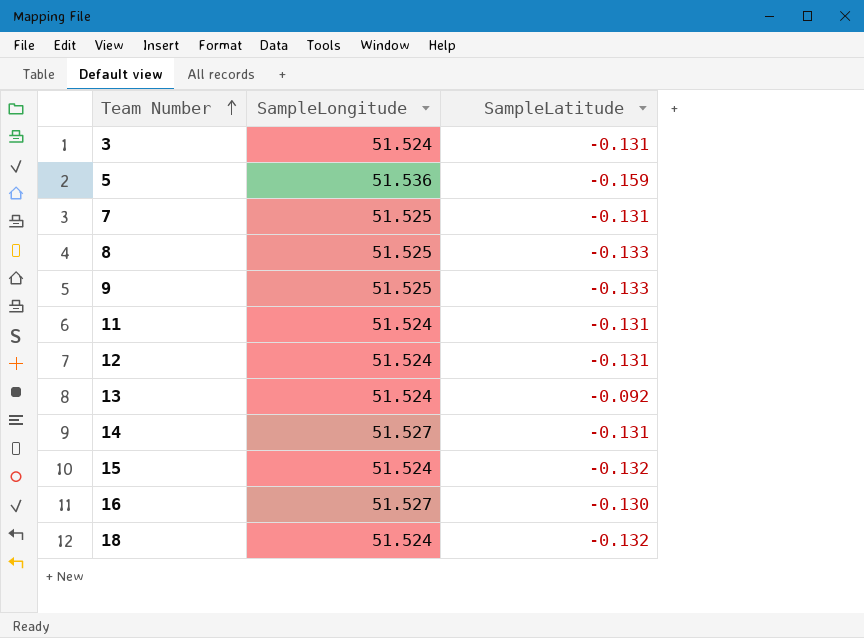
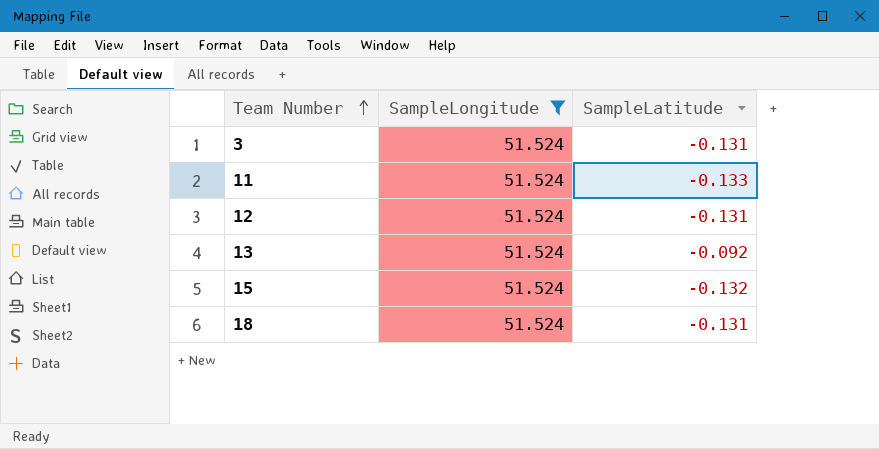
filter: none -> SampleLongitude = 51.524
11 | SampleLatitude: -0.131 -> -0.133
18 | SampleLatitude: -0.132 -> -0.131

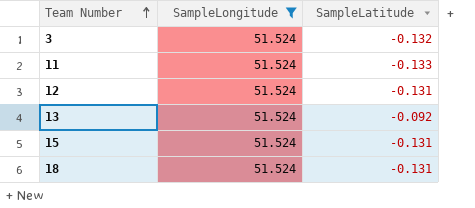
3 | SampleLatitude: -0.131 -> -0.132
15 | SampleLatitude: -0.132 -> -0.131

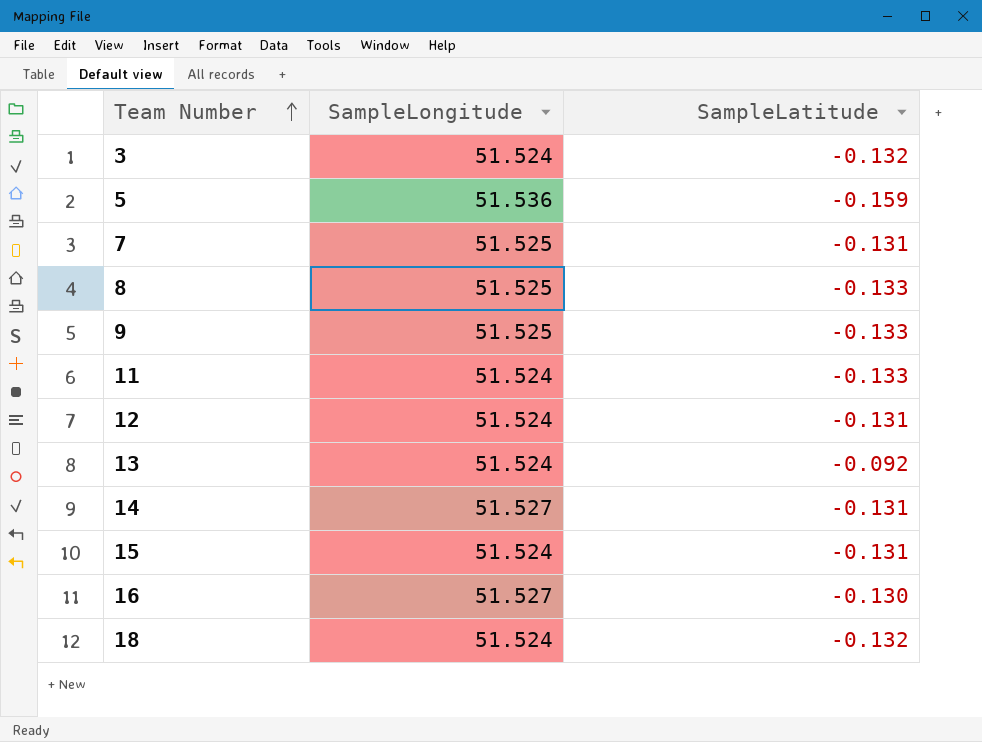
filter: SampleLongitude = 51.524 -> none
18 | SampleLatitude: -0.131 -> -0.132

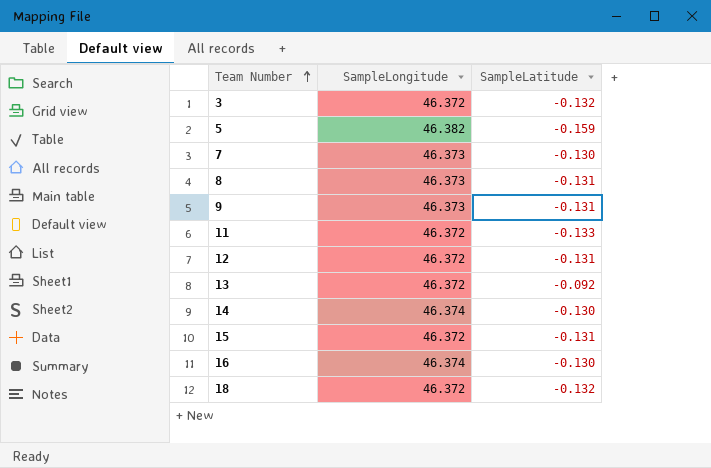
3 | SampleLongitude: 51.524 -> 46.372
5 | SampleLongitude: 51.536 -> 46.382
7 | SampleLongitude: 51.525 -> 46.373
7 | SampleLatitude: -0.131 -> -0.130
8 | SampleLongitude: 51.525 -> 46.373
8 | SampleLatitude: -0.133 -> -0.131
9 | SampleLongitude: 51.525 -> 46.373
9 | SampleLatitude: -0.133 -> -0.131
11 | SampleLongitude: 51.524 -> 46.372
12 | SampleLongitude: 51.524 -> 46.372
13 | SampleLongitude: 51.524 -> 46.372
14 | SampleLongitude: 51.527 -> 46.374
14 | SampleLatitude: -0.131 -> -0.130
15 | SampleLongitude: 51.524 -> 46.372
16 | SampleLongitude: 51.527 -> 46.374
18 | SampleLongitude: 51.524 -> 46.372

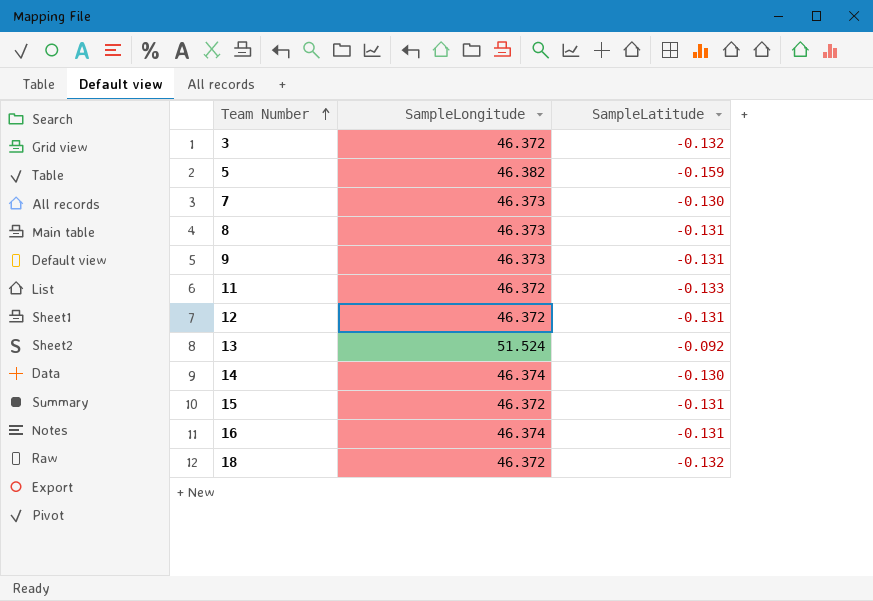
13 | SampleLongitude: 46.372 -> 51.524
16 | SampleLatitude: -0.130 -> -0.131

